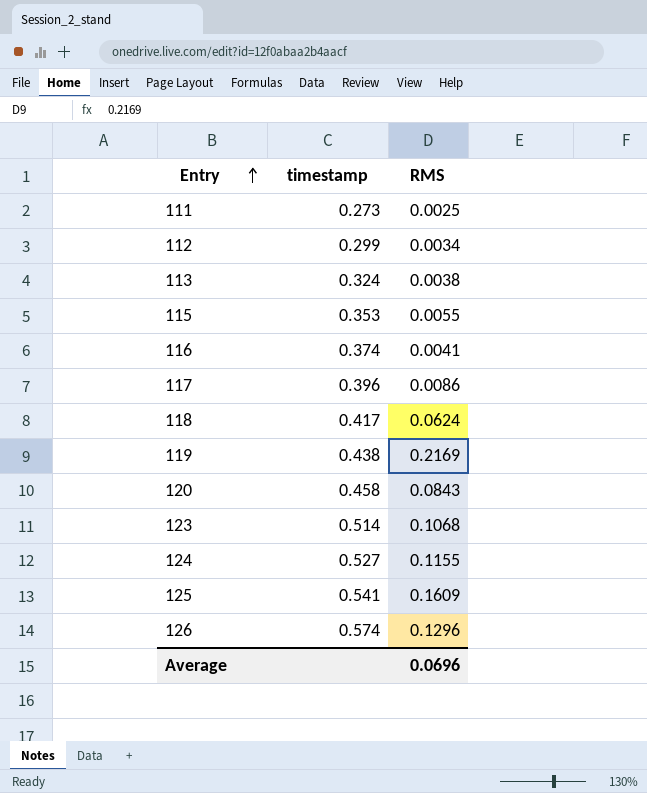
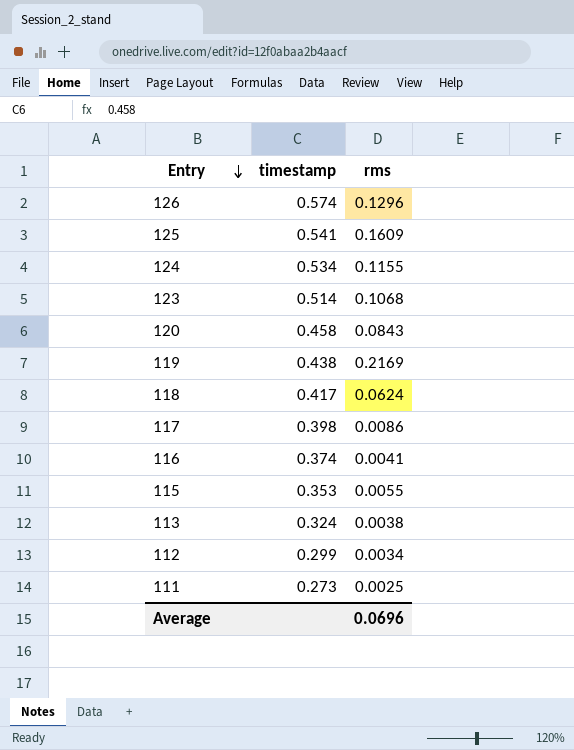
row order: Entry ascending -> Entry descending
column name: RMS -> rms
124 | timestamp: 0.527 -> 0.534
117 | timestamp: 0.396 -> 0.398

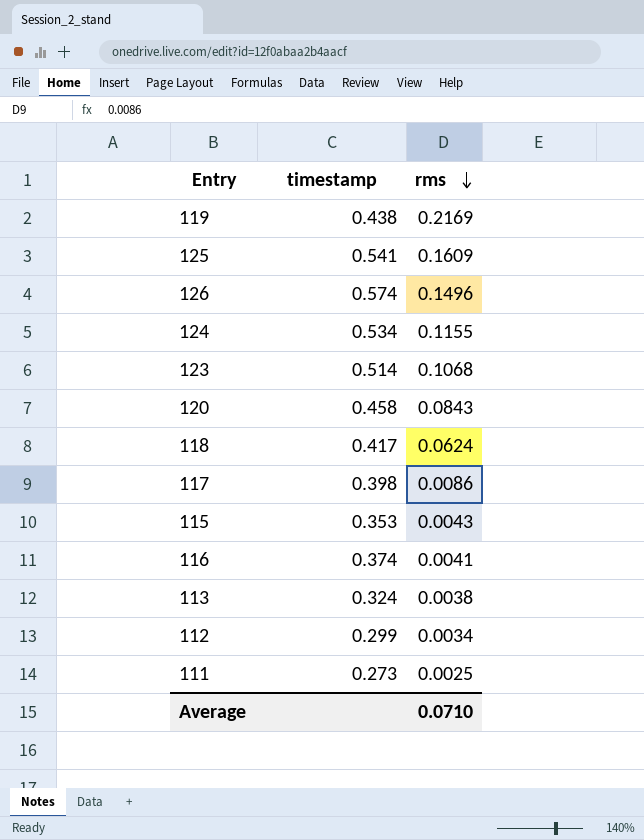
row order: Entry descending -> rms descending
126 | rms: 0.1296 -> 0.1496
115 | rms: 0.0055 -> 0.0043
Average | rms: 0.0696 -> 0.0710

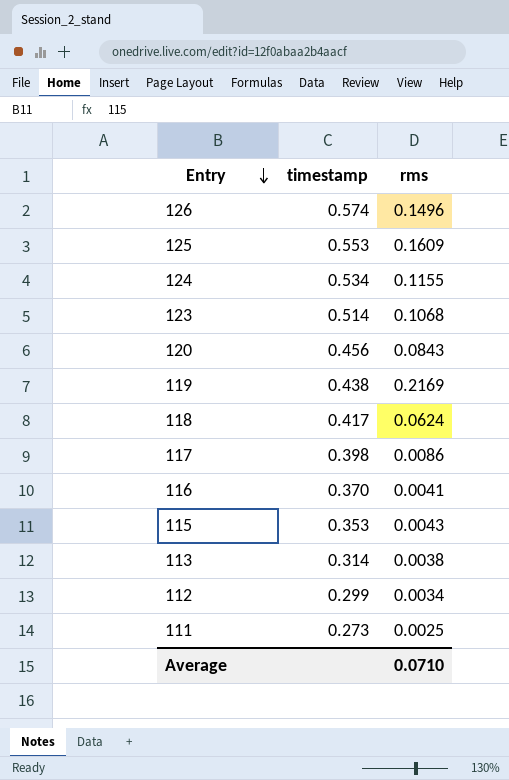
row order: rms descending -> Entry descending
125 | timestamp: 0.541 -> 0.553
120 | timestamp: 0.458 -> 0.456
116 | timestamp: 0.374 -> 0.370
113 | timestamp: 0.324 -> 0.314

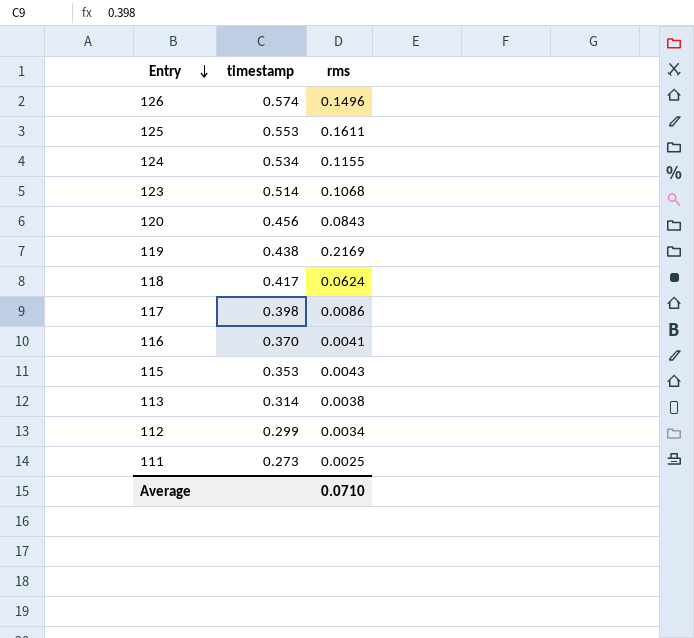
125 | rms: 0.1609 -> 0.1611

